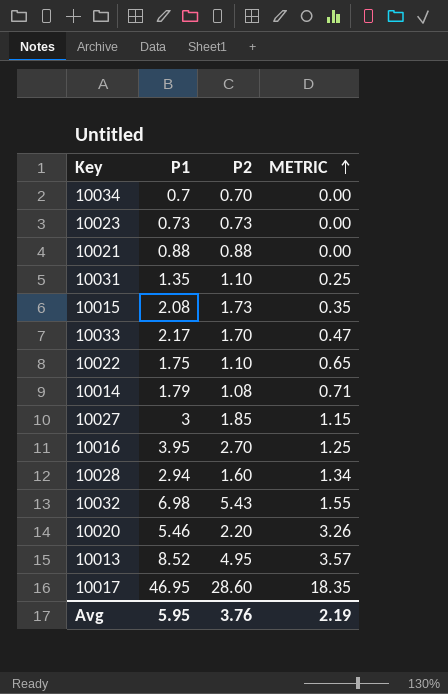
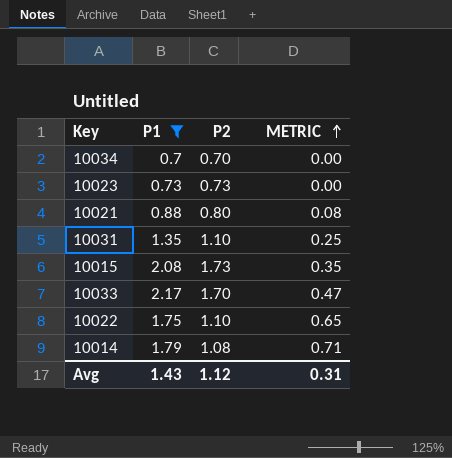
filter: none -> P1 <= 2.17
10021 | P2: 0.88 -> 0.80
10021 | METRIC: 0.00 -> 0.08
Avg | P1: 5.95 -> 1.43
Avg | P2: 3.76 -> 1.12
Avg | METRIC: 2.19 -> 0.31

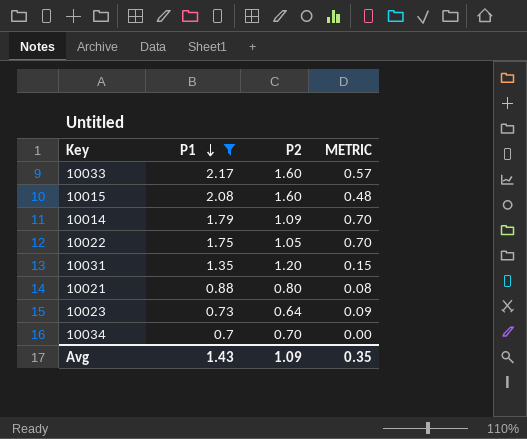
row order: METRIC ascending -> P1 descending
10033 | P2: 1.70 -> 1.60
10033 | METRIC: 0.47 -> 0.57
10015 | P2: 1.73 -> 1.60
10015 | METRIC: 0.35 -> 0.48
10014 | P2: 1.08 -> 1.09
10014 | METRIC: 0.71 -> 0.70
10022 | P2: 1.10 -> 1.05
10022 | METRIC: 0.65 -> 0.70
10031 | P2: 1.10 -> 1.20
10031 | METRIC: 0.25 -> 0.15
10023 | P2: 0.73 -> 0.64
10023 | METRIC: 0.00 -> 0.09
Avg | P2: 1.12 -> 1.09
Avg | METRIC: 0.31 -> 0.35

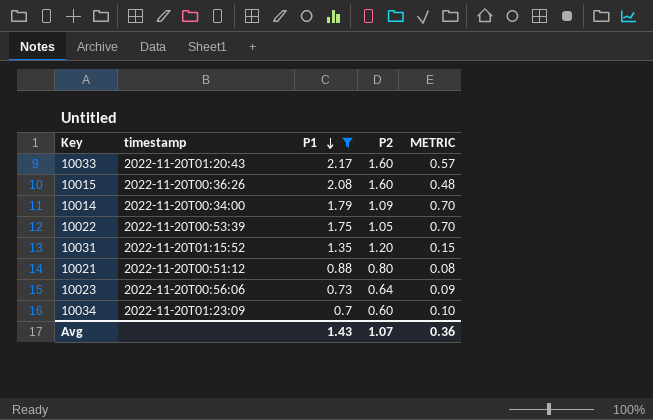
column timestamp | position: none -> 2
10034 | P2: 0.70 -> 0.60
10034 | METRIC: 0.00 -> 0.10
Avg | P2: 1.09 -> 1.07
Avg | METRIC: 0.35 -> 0.36

